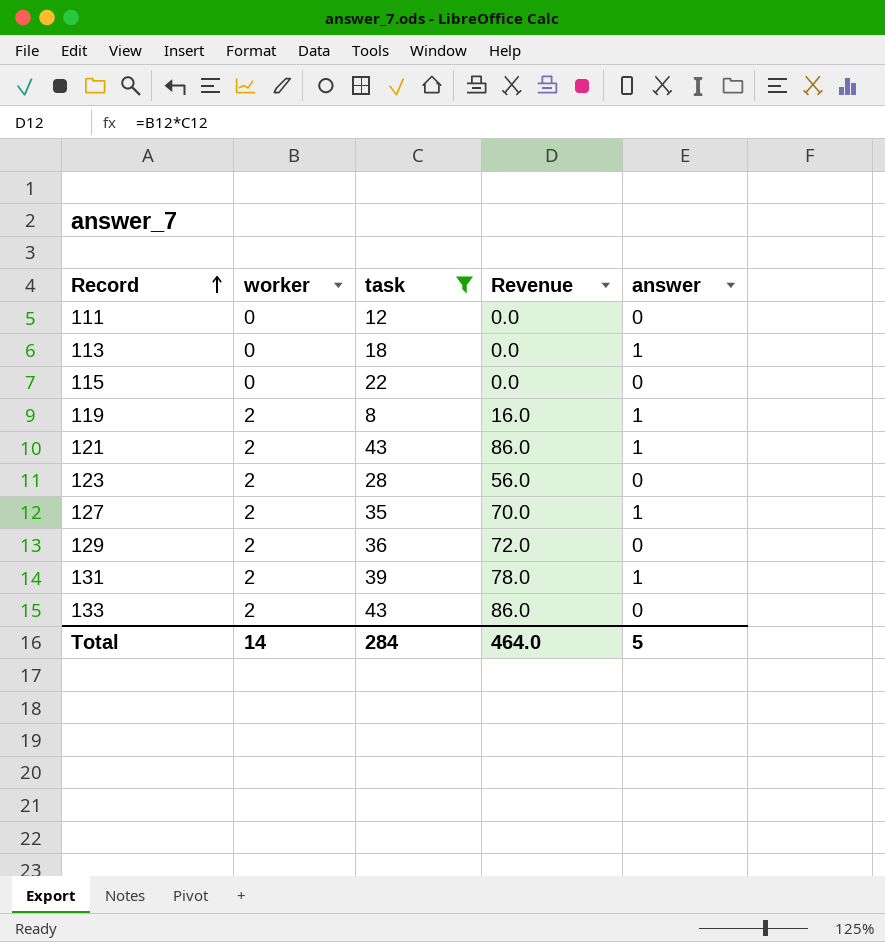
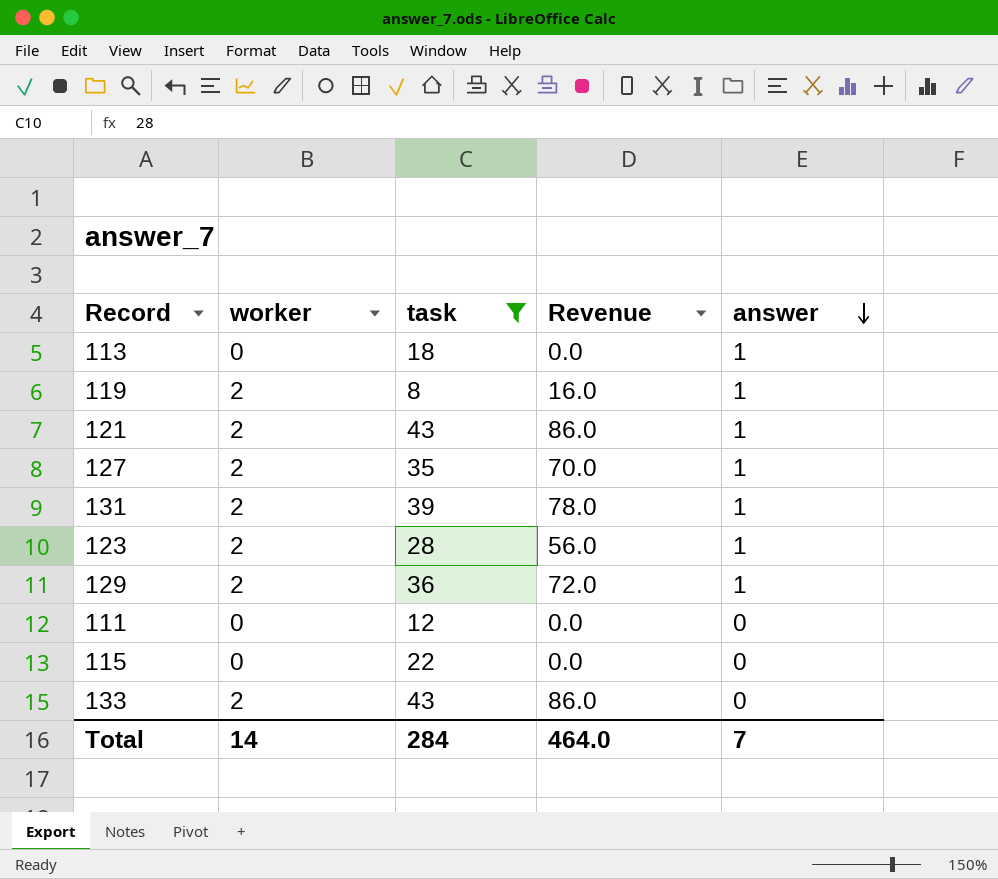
row order: Record ascending -> answer descending
123 | answer: 0 -> 1
129 | answer: 0 -> 1
Total | answer: 5 -> 7

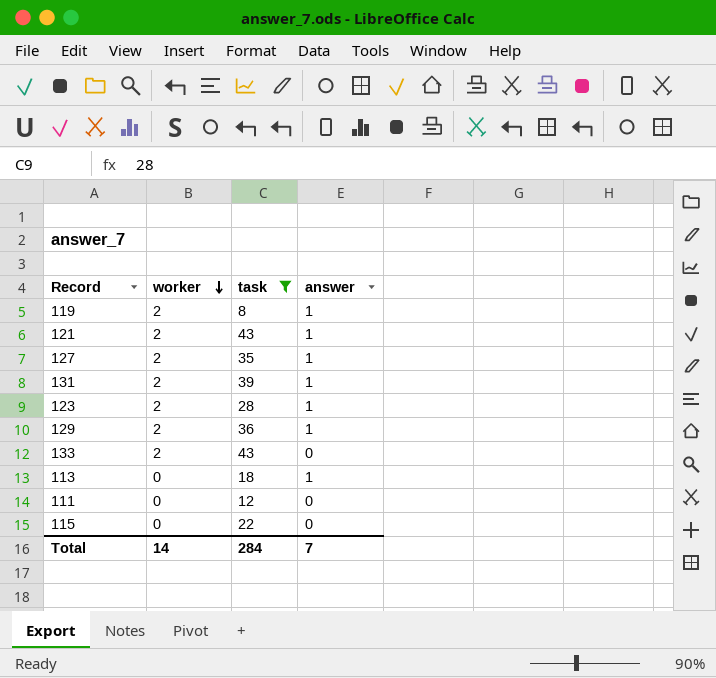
row order: answer descending -> worker descending
column Revenue | formula: [worker] * [task] -> none

